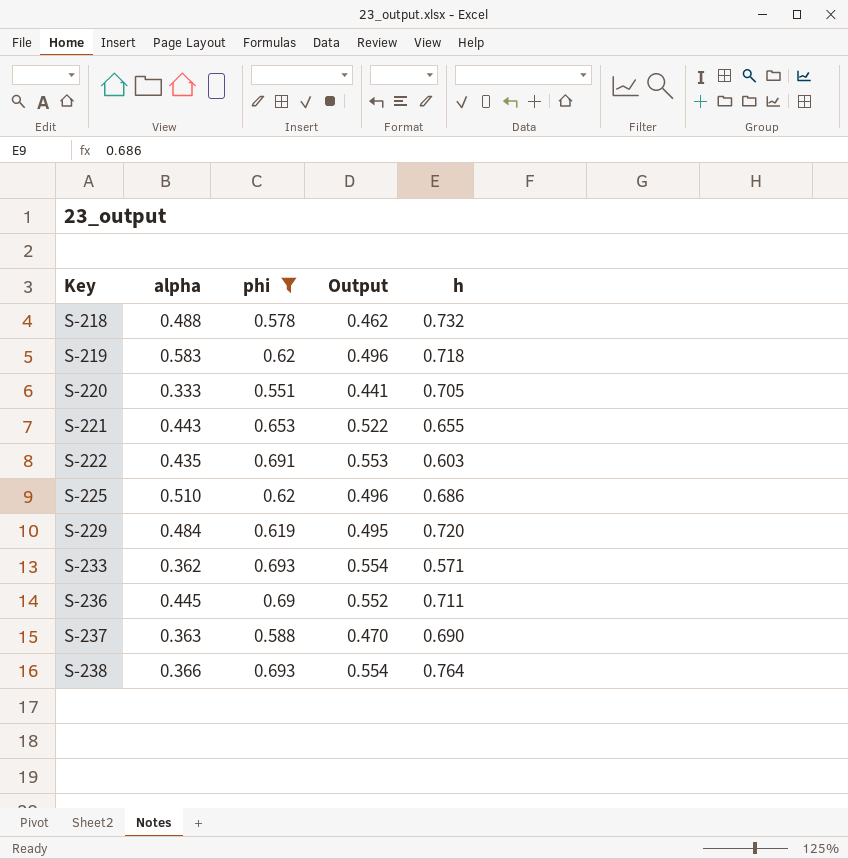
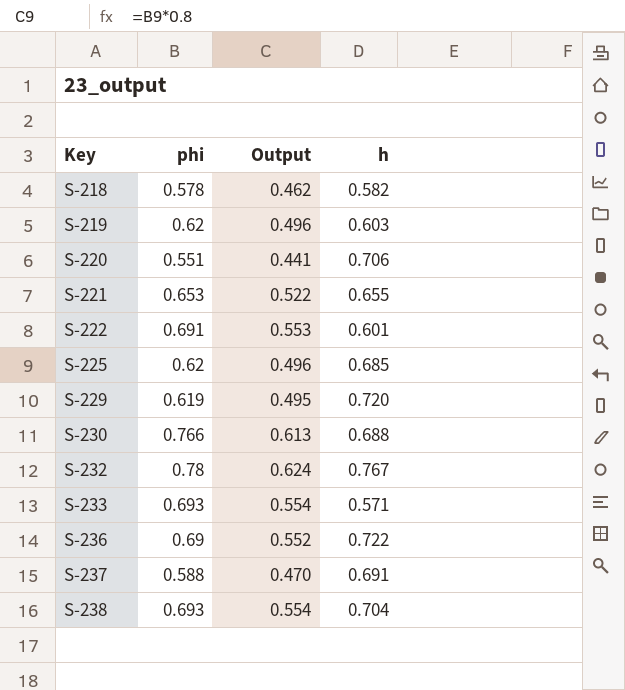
filter: phi <= 0.693 -> none
column alpha | position: 2 -> none
S-218 | h: 0.732 -> 0.582
S-219 | h: 0.718 -> 0.603
S-220 | h: 0.705 -> 0.706
S-222 | h: 0.603 -> 0.601
S-225 | h: 0.686 -> 0.685
S-236 | h: 0.711 -> 0.722
S-237 | h: 0.690 -> 0.691
S-238 | h: 0.764 -> 0.704

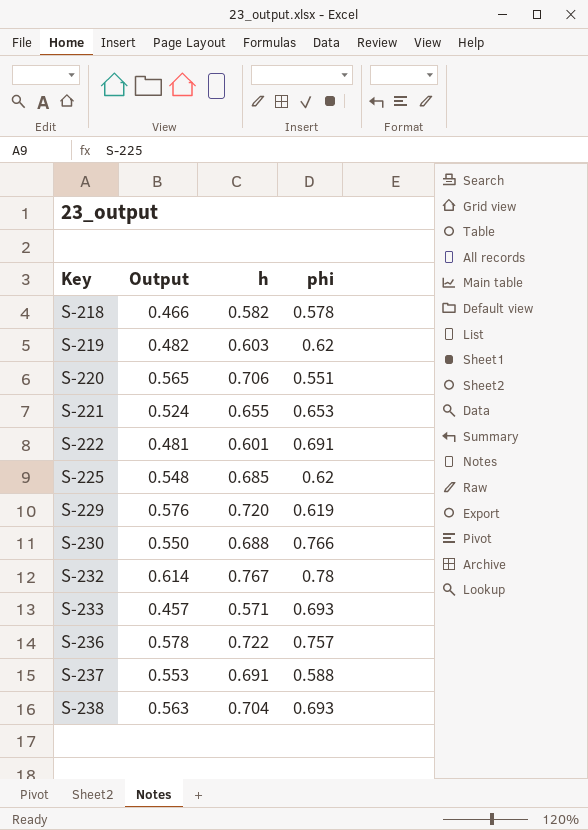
column Output | formula: [phi] * 0.8 -> [h] * 0.8
column phi | position: 2 -> 4
S-236 | phi: 0.69 -> 0.757

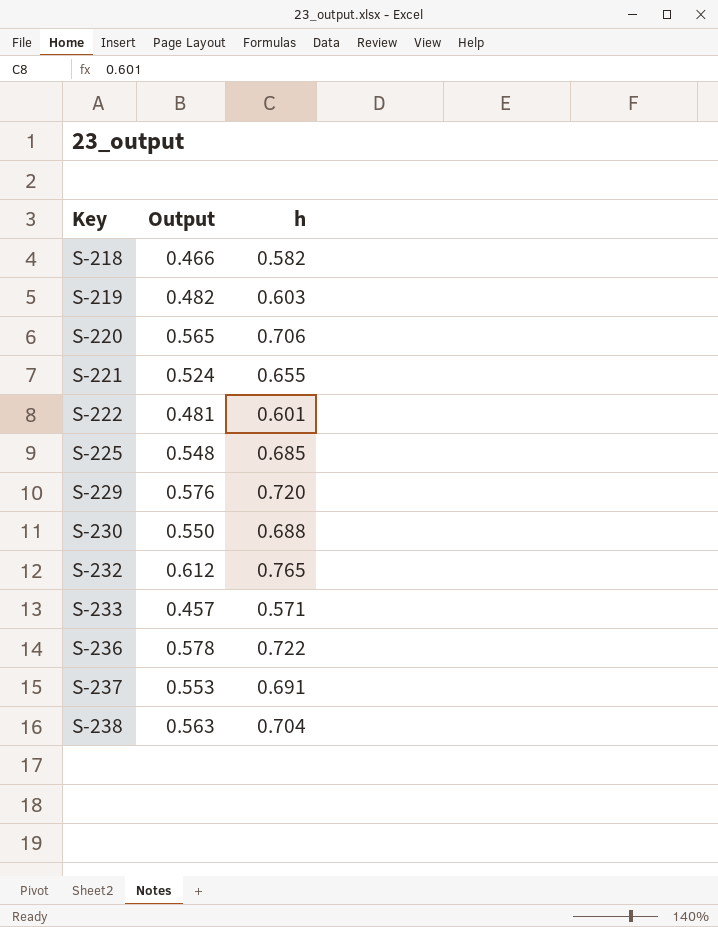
column phi | position: 4 -> none
S-232 | Output: 0.614 -> 0.612
S-232 | h: 0.767 -> 0.765

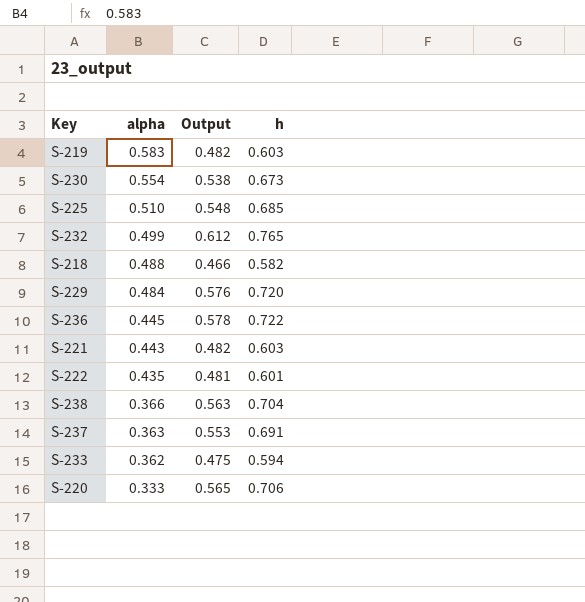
row order: Key ascending -> alpha descending
column alpha | position: none -> 2
S-230 | Output: 0.550 -> 0.538
S-230 | h: 0.688 -> 0.673
S-221 | Output: 0.524 -> 0.482
S-221 | h: 0.655 -> 0.603
S-233 | Output: 0.457 -> 0.475
S-233 | h: 0.571 -> 0.594

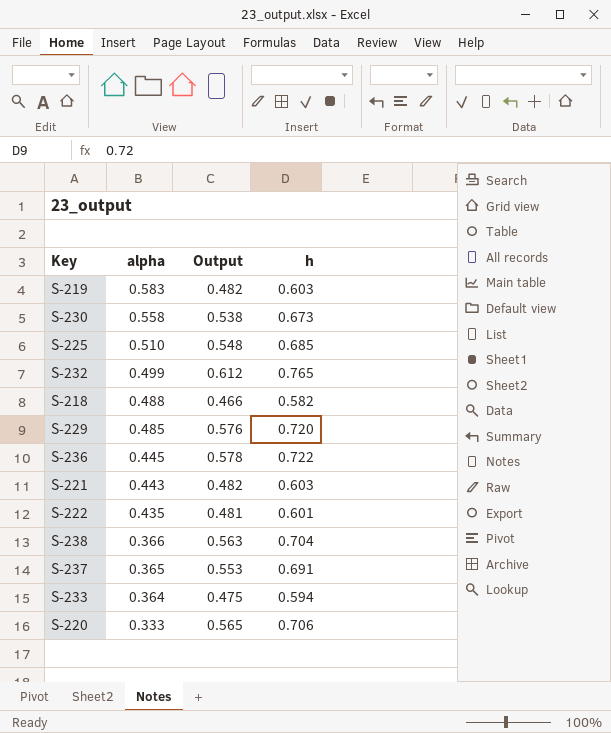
S-230 | alpha: 0.554 -> 0.558
S-229 | alpha: 0.484 -> 0.485
S-237 | alpha: 0.363 -> 0.365
S-233 | alpha: 0.362 -> 0.364

